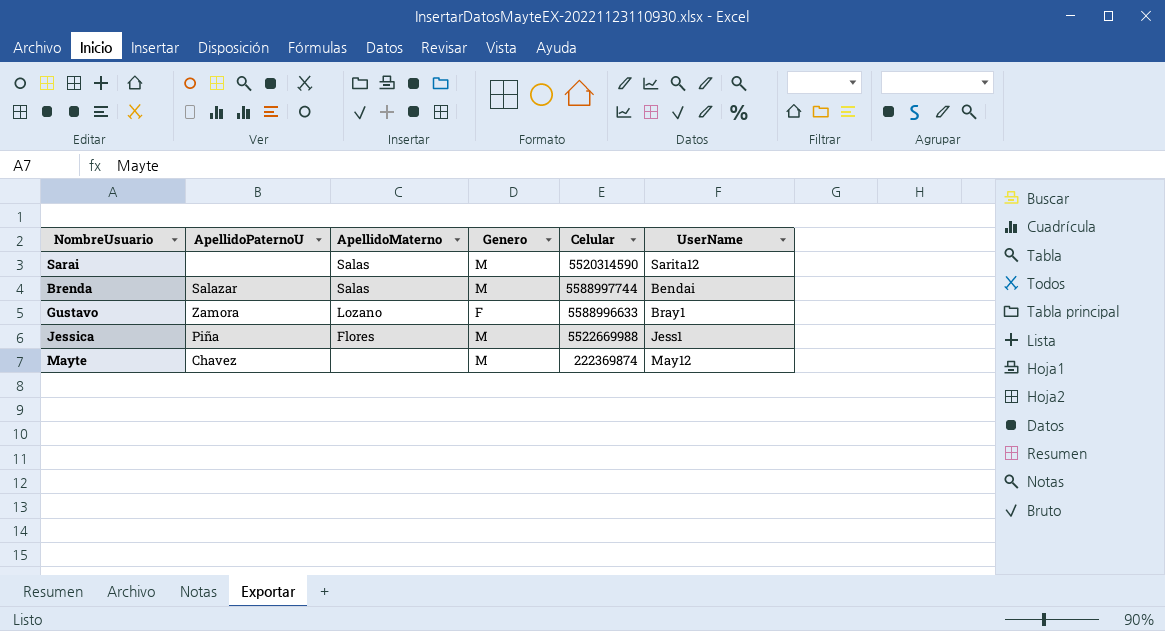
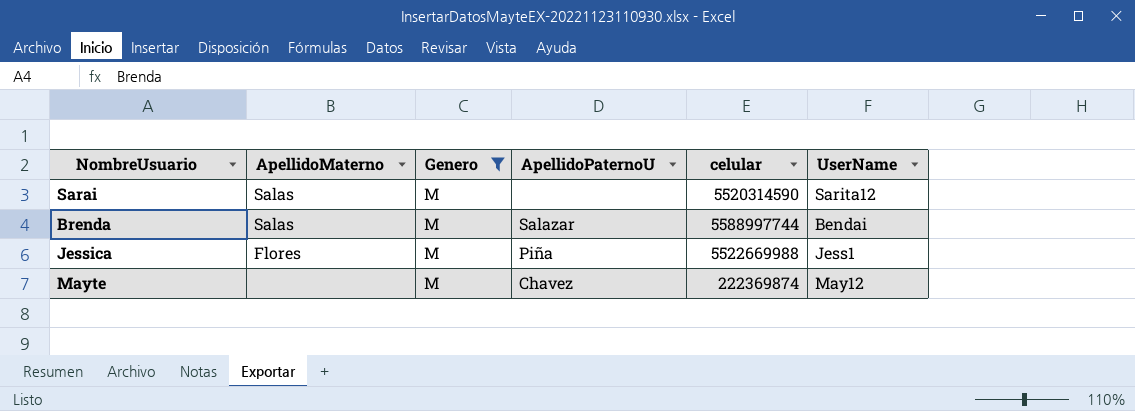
filter: none -> Genero = M
column ApellidoPaternoU | position: 2 -> 4
column name: Celular -> celular

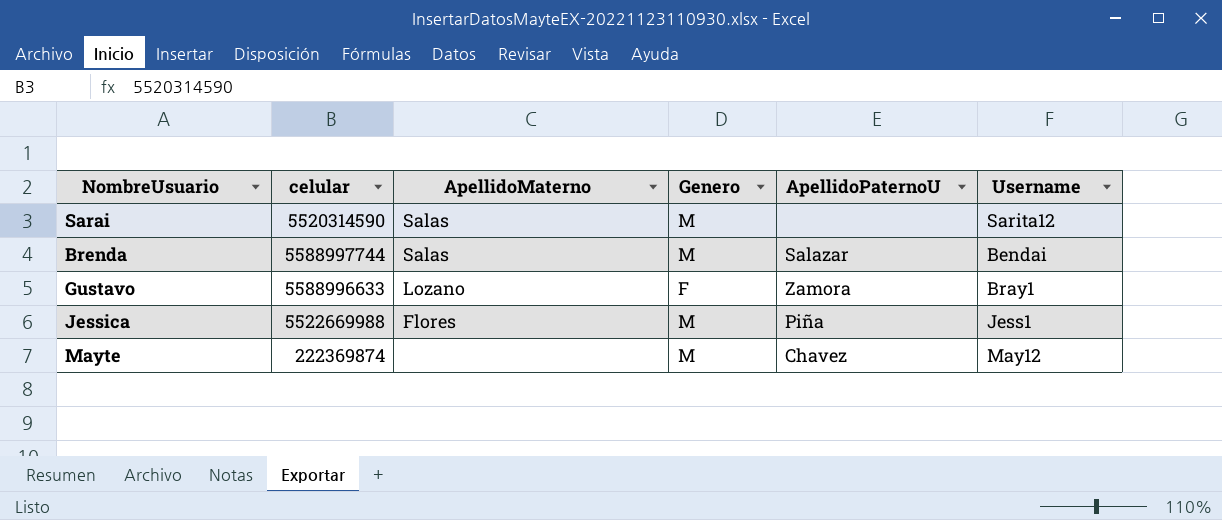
filter: Genero = M -> none
column celular | position: 5 -> 2
column name: UserName -> Username

